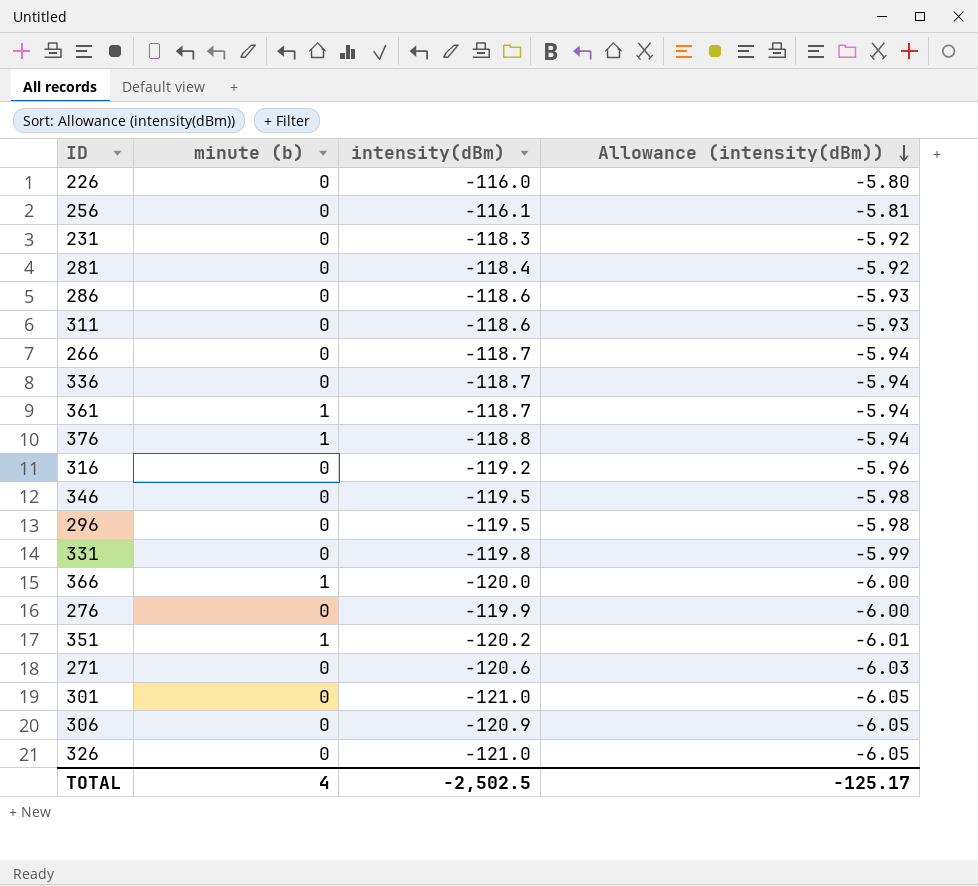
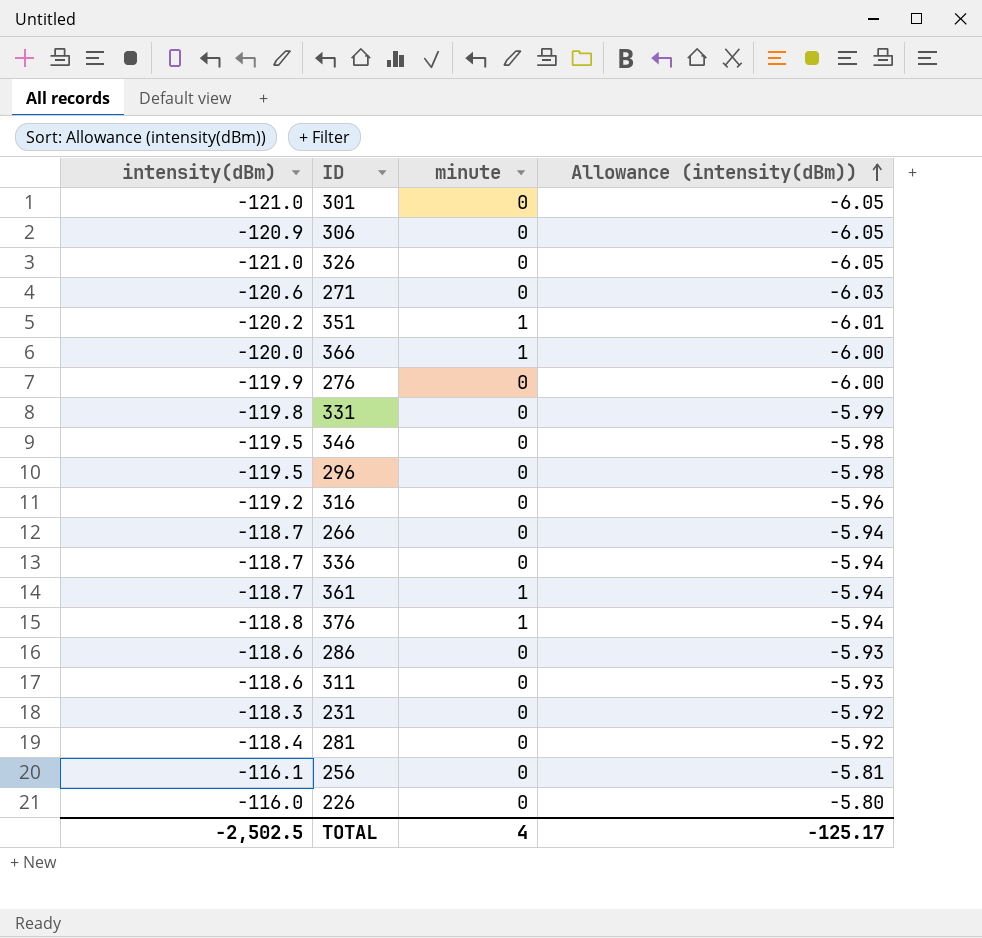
row order: Allowance (intensity(dBm)) descending -> Allowance (intensity(dBm)) ascending
column intensity(dBm) | position: 3 -> 1
column name: minute (b) -> minute

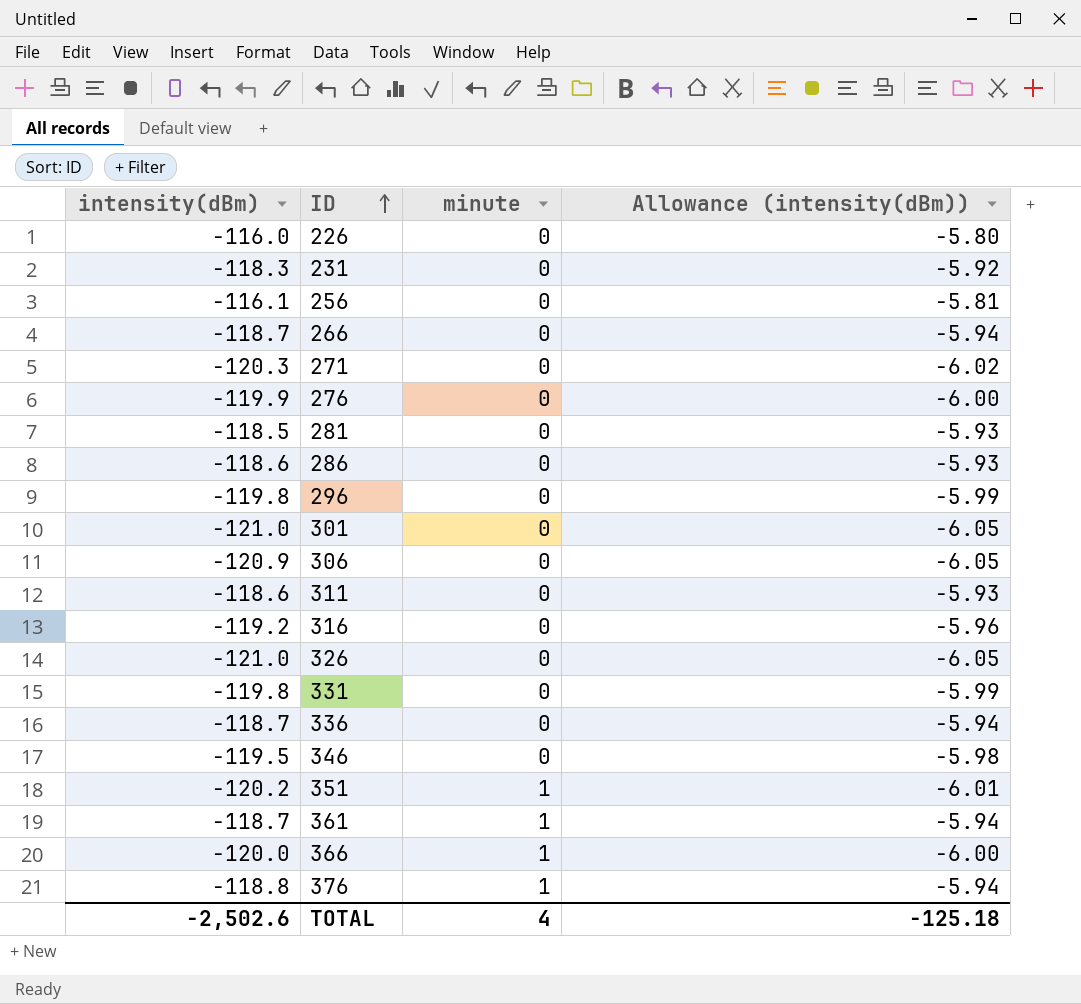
row order: Allowance (intensity(dBm)) ascending -> ID ascending
271 | intensity(dBm): -120.6 -> -120.3
271 | Allowance (intensity(dBm)): -6.03 -> -6.02
281 | intensity(dBm): -118.4 -> -118.5
281 | Allowance (intensity(dBm)): -5.92 -> -5.93
296 | intensity(dBm): -119.5 -> -119.8
296 | Allowance (intensity(dBm)): -5.98 -> -5.99
TOTAL | intensity(dBm): -2,502.5 -> -2,502.6
TOTAL | Allowance (intensity(dBm)): -125.17 -> -125.18

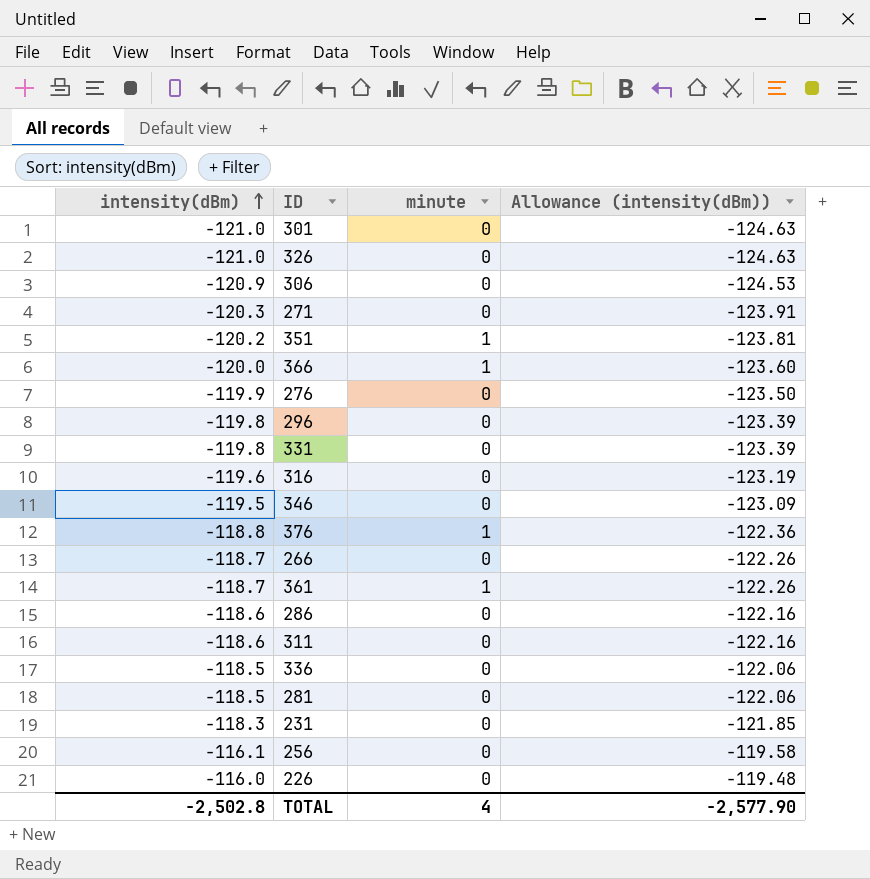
row order: ID ascending -> intensity(dBm) ascending
column Allowance (intensity(dBm)) | formula: [intensity(dBm)] * 0.05 -> [intensity(dBm)] * 1.03
316 | intensity(dBm): -119.2 -> -119.6
336 | intensity(dBm): -118.7 -> -118.5
TOTAL | intensity(dBm): -2,502.6 -> -2,502.8
TOTAL | Allowance (intensity(dBm)): -125.18 -> -2,577.90

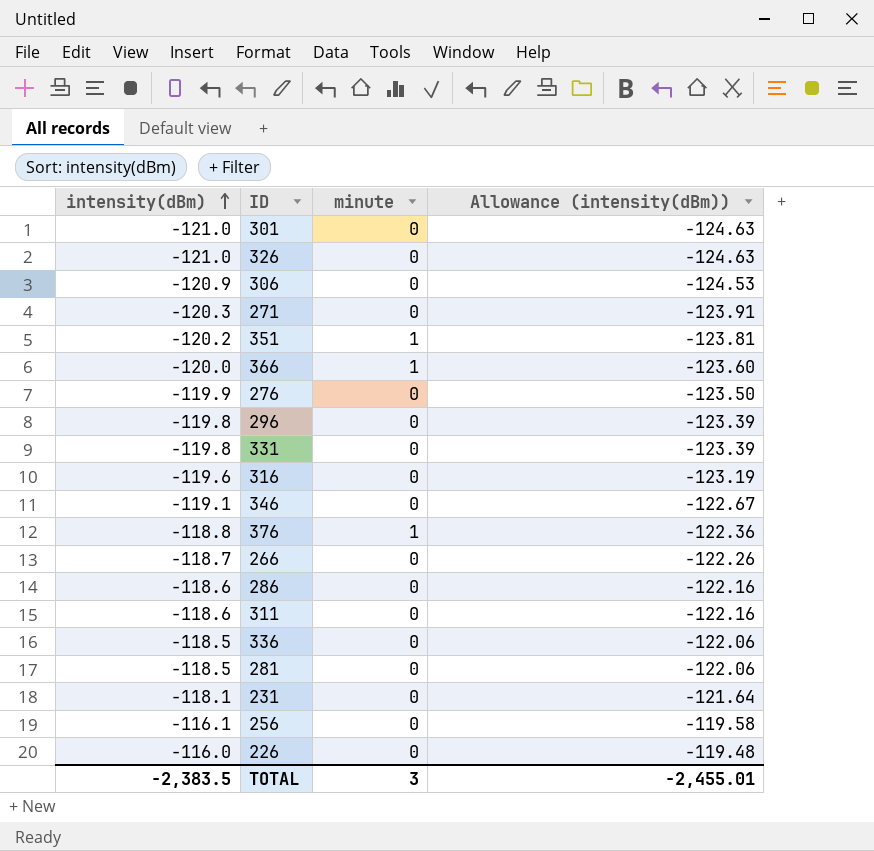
row 361: -118.7 | 1 | -122.26 -> none
346 | intensity(dBm): -119.5 -> -119.1
346 | Allowance (intensity(dBm)): -123.09 -> -122.67
231 | intensity(dBm): -118.3 -> -118.1
231 | Allowance (intensity(dBm)): -121.85 -> -121.64
TOTAL | intensity(dBm): -2,502.8 -> -2,383.5
TOTAL | minute: 4 -> 3
TOTAL | Allowance (intensity(dBm)): -2,577.90 -> -2,455.01

